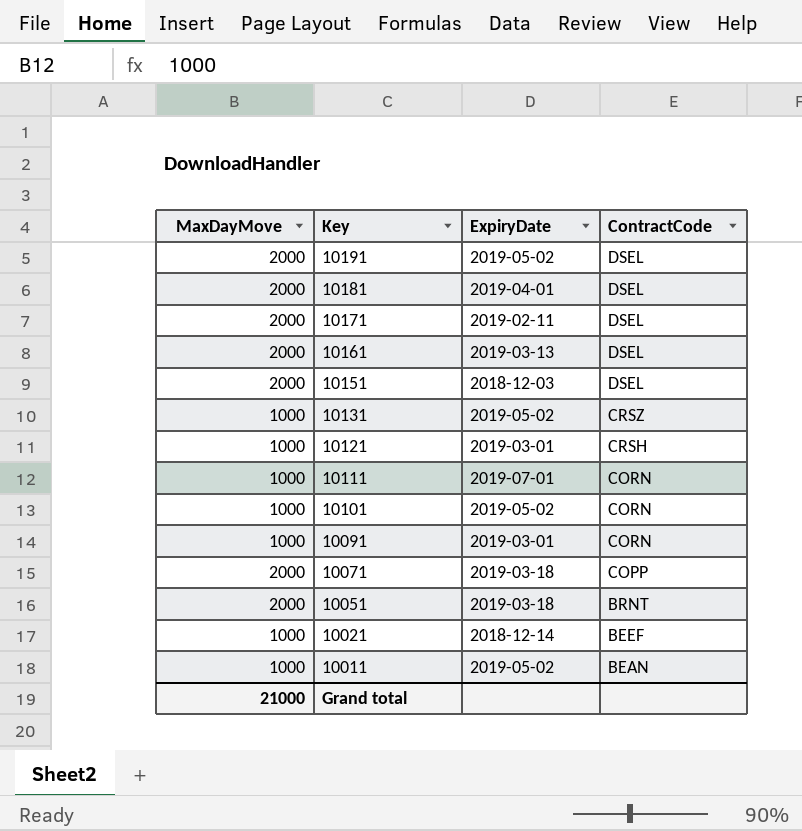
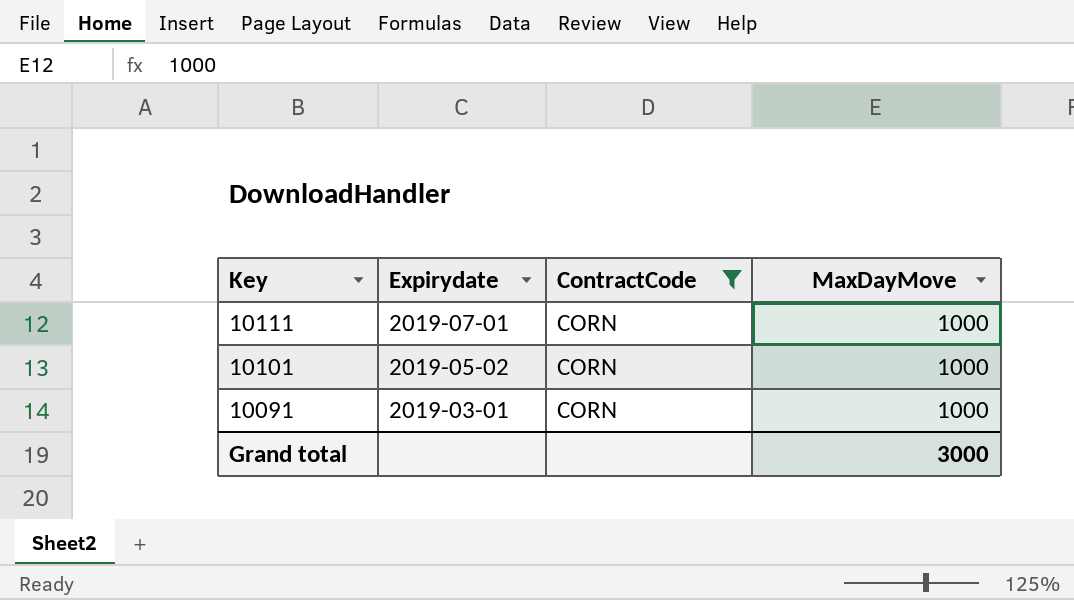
filter: none -> ContractCode = CORN
column name: ExpiryDate -> Expirydate
column MaxDayMove | position: 1 -> 4
Grand total | MaxDayMove: 21000 -> 3000

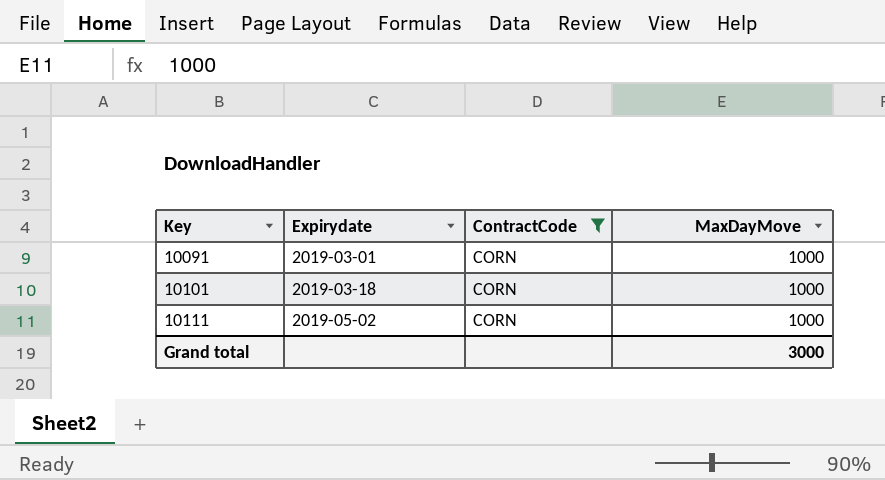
row order: Key descending -> Key ascending
10101 | Expirydate: 2019-05-02 -> 2019-03-18
10111 | Expirydate: 2019-07-01 -> 2019-05-02

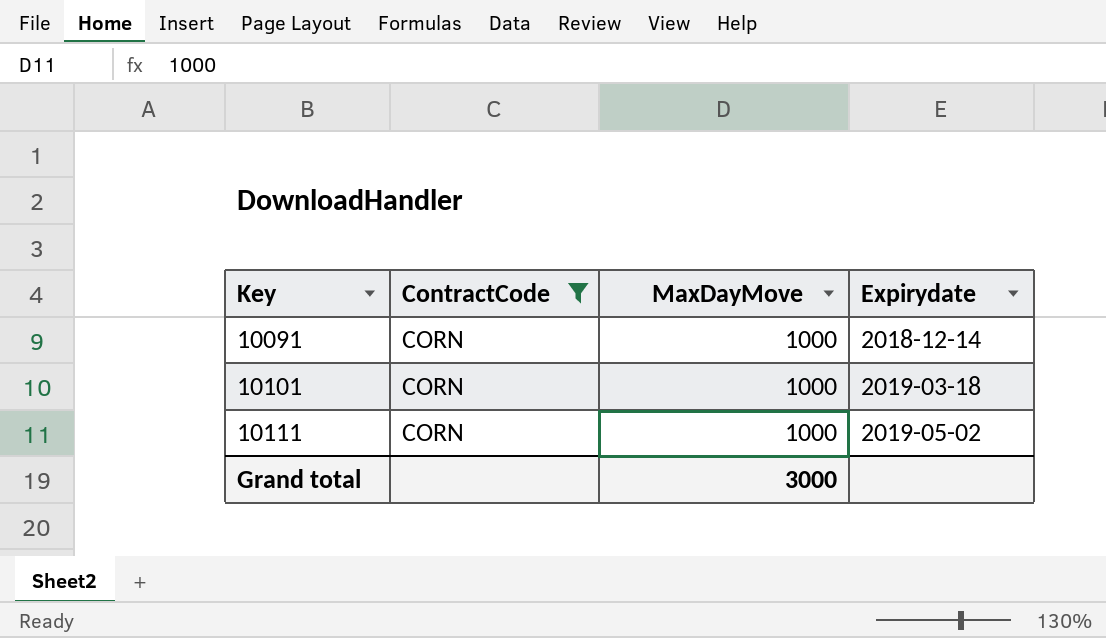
column Expirydate | position: 2 -> 4
10091 | Expirydate: 2019-03-01 -> 2018-12-14

